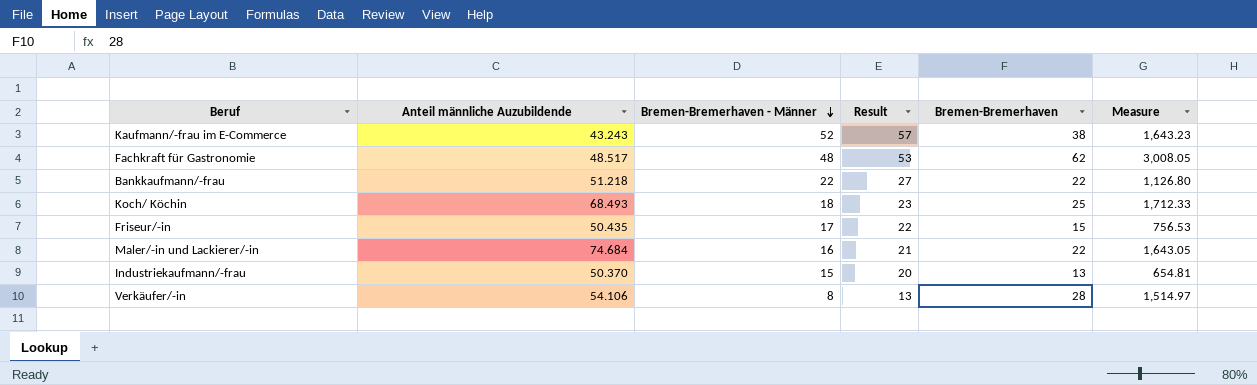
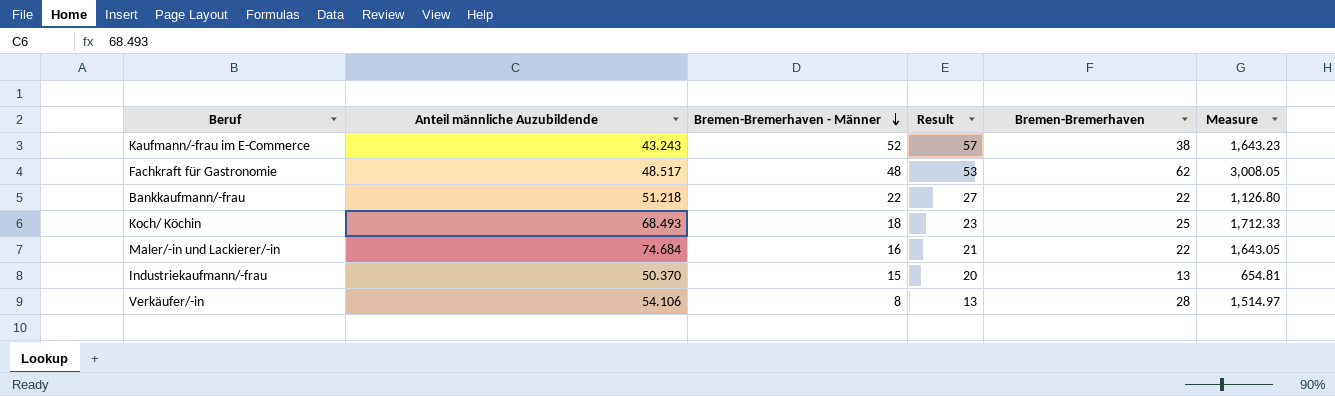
row Friseur/-in: 50.435 | 17 | 22 | 15 | 756.53 -> none

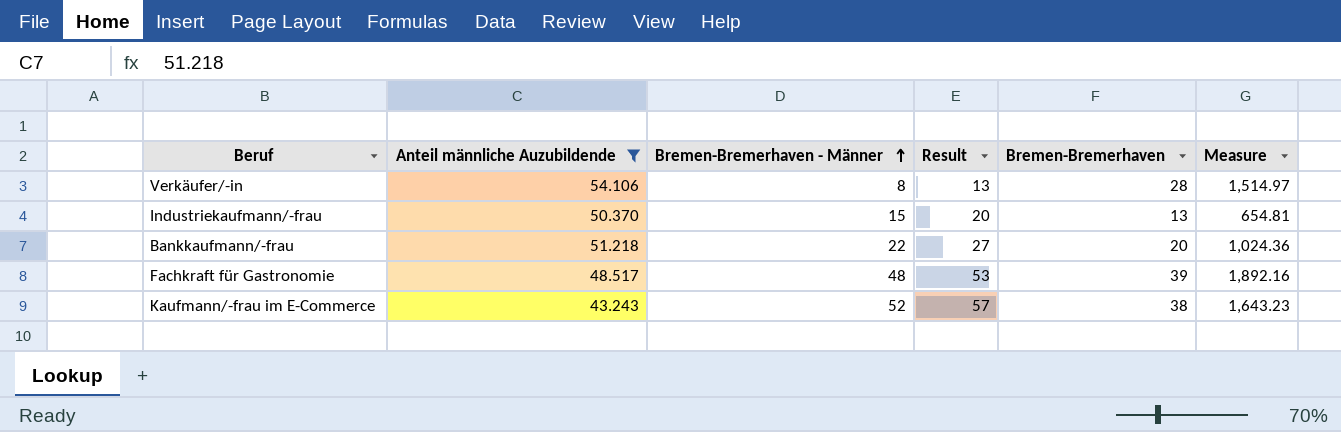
filter: none -> Anteil männliche Auzubildende <= 54.106
row order: Bremen-Bremerhaven - Männer descending -> Bremen-Bremerhaven - Männer ascending
Bankkaufmann/-frau | Bremen-Bremerhaven: 22 -> 20
Bankkaufmann/-frau | Measure: 1,126.80 -> 1,024.36
Fachkraft für Gastronomie | Bremen-Bremerhaven: 62 -> 39
Fachkraft für Gastronomie | Measure: 3,008.05 -> 1,892.16

